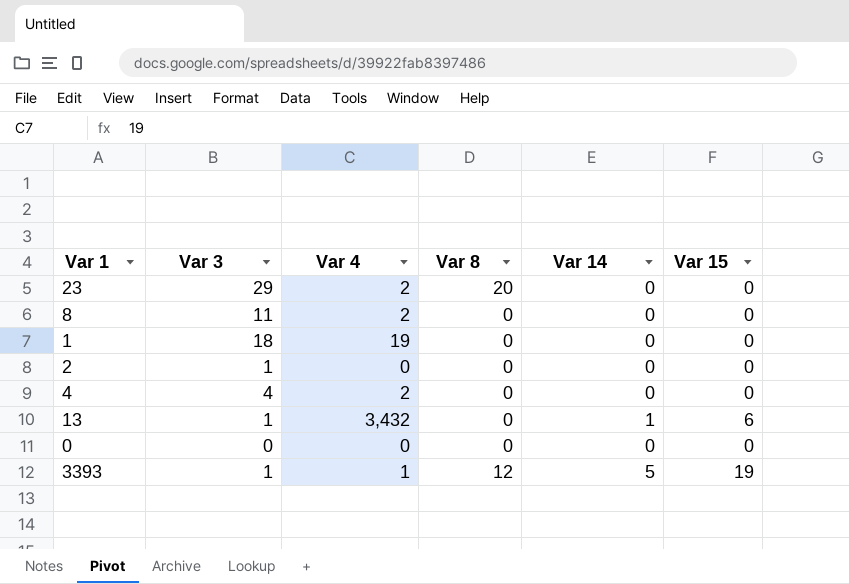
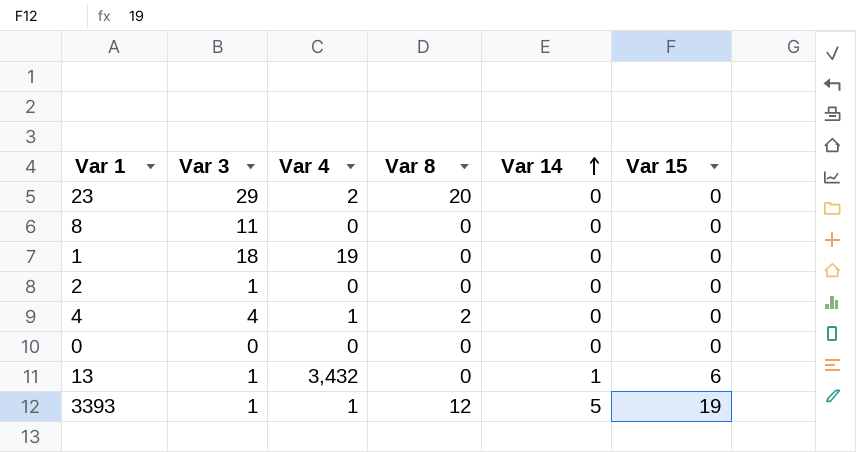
row order: none -> Var 14 ascending
8 | Var 4: 2 -> 0
4 | Var 4: 2 -> 1
4 | Var 8: 0 -> 2

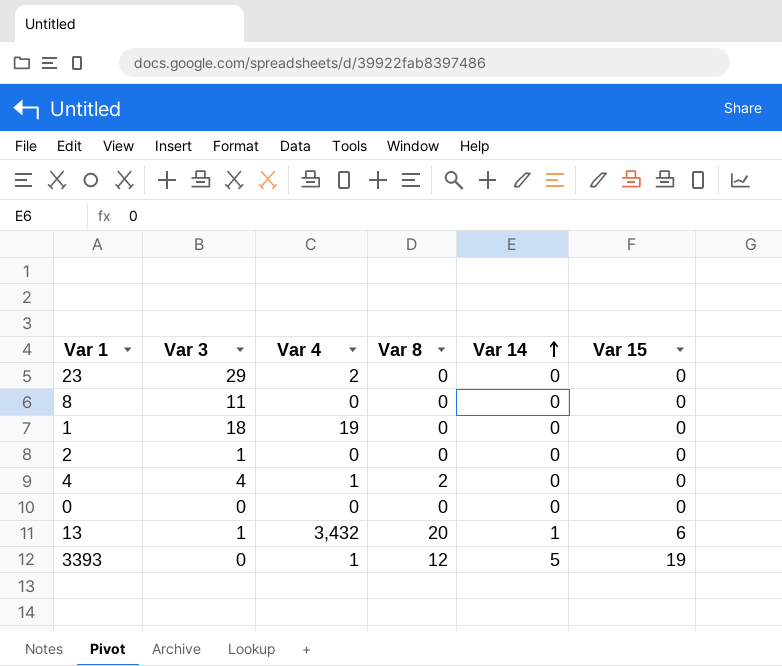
23 | Var 8: 20 -> 0
13 | Var 8: 0 -> 20
3393 | Var 3: 1 -> 0

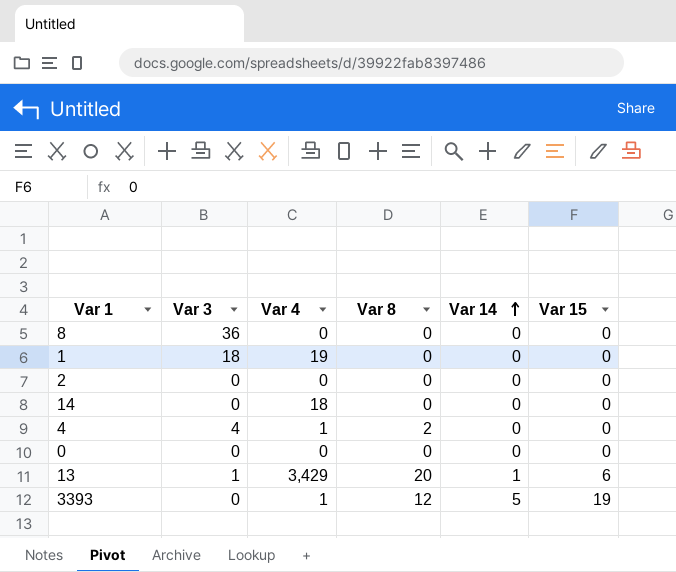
row 23: 29 | 2 | 0 | 0 | 0 -> none
8 | Var 3: 11 -> 36
2 | Var 3: 1 -> 0
row 14: none -> 0 | 18 | 0 | 0 | 0
13 | Var 4: 3,432 -> 3,429

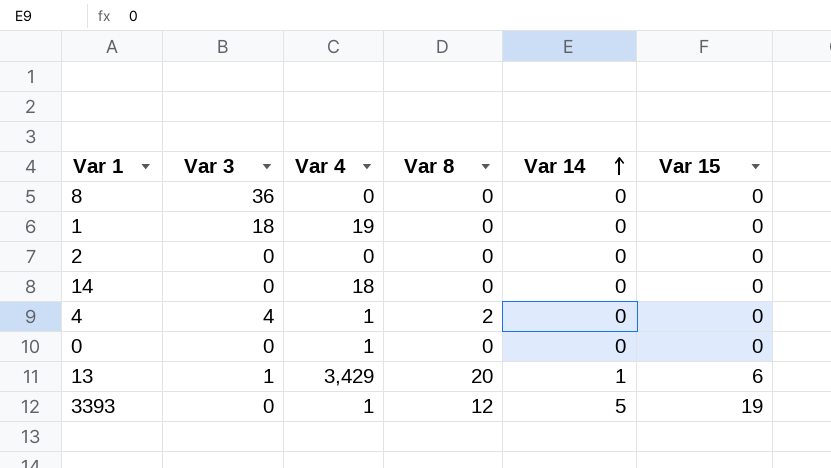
0 | Var 4: 0 -> 1

